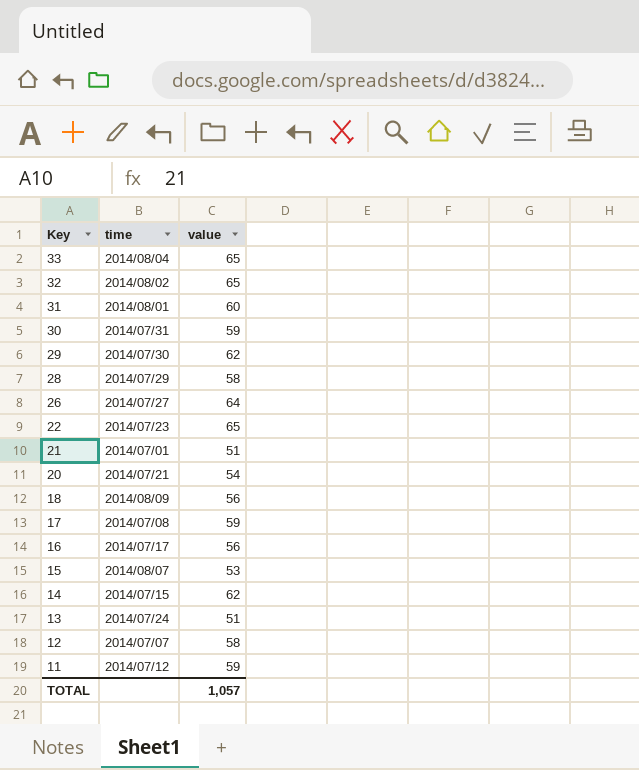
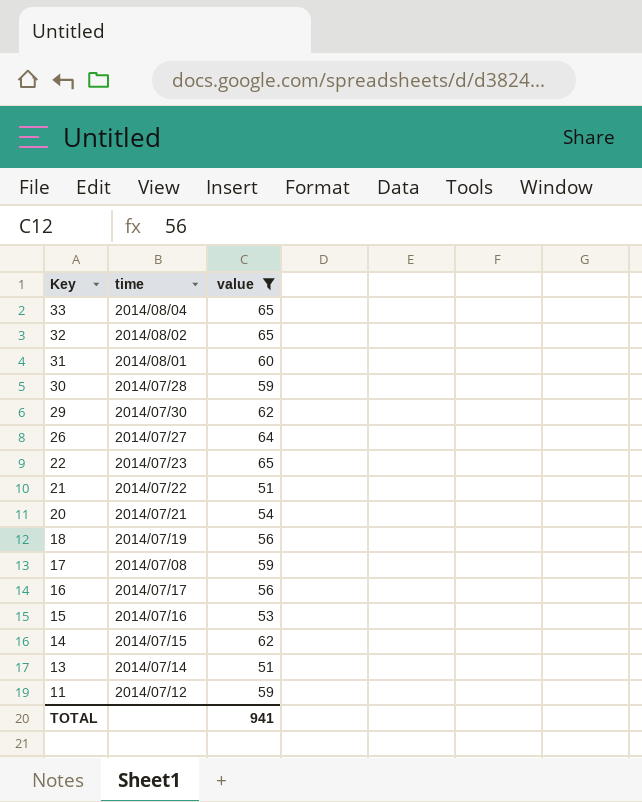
filter: none -> value != 58
30 | time: 2014/07/31 -> 2014/07/28
21 | time: 2014/07/01 -> 2014/07/22
18 | time: 2014/08/09 -> 2014/07/19
15 | time: 2014/08/07 -> 2014/07/16
13 | time: 2014/07/24 -> 2014/07/14
TOTAL | value: 1,057 -> 941

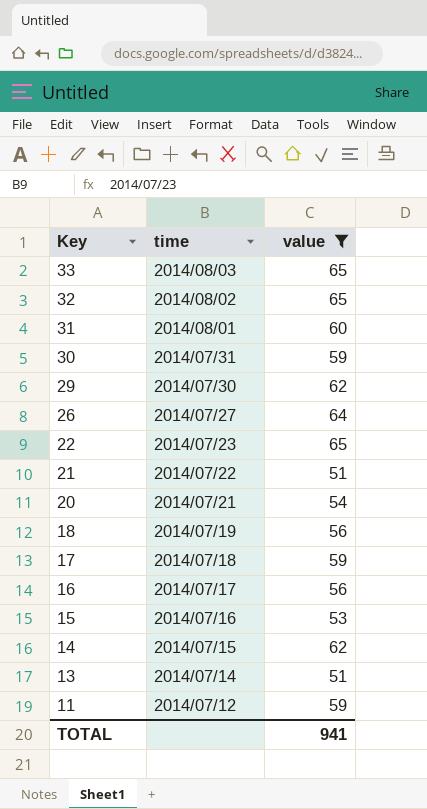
33 | time: 2014/08/04 -> 2014/08/03
30 | time: 2014/07/28 -> 2014/07/31
17 | time: 2014/07/08 -> 2014/07/18

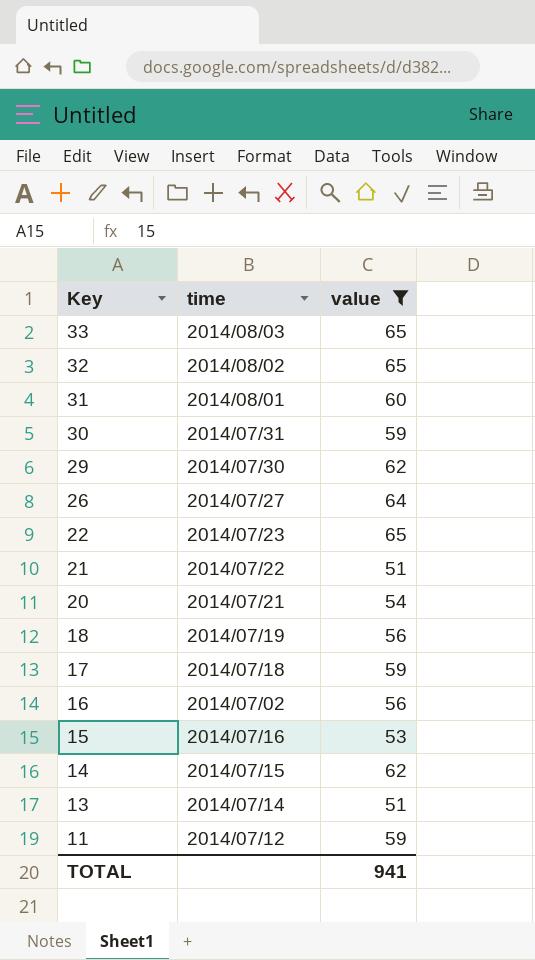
16 | time: 2014/07/17 -> 2014/07/02

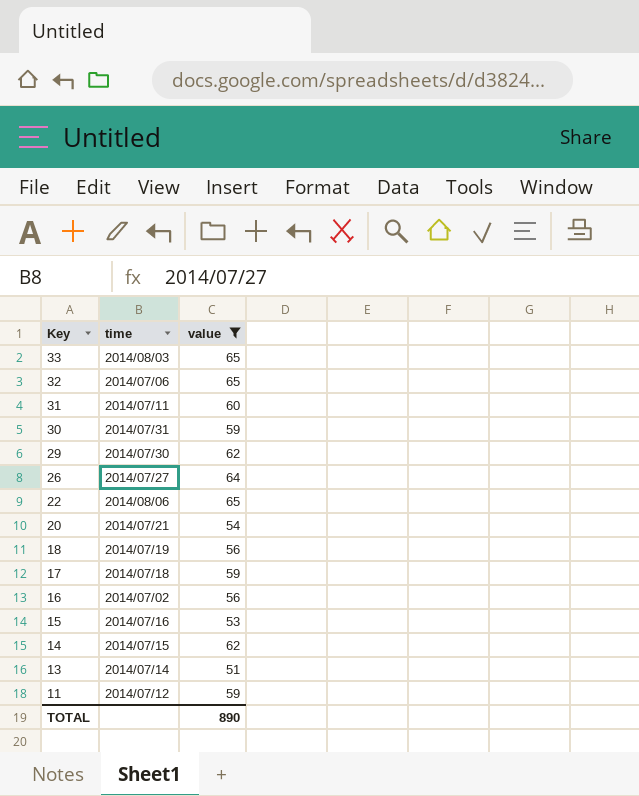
row 21: 2014/07/22 | 51 -> none
32 | time: 2014/08/02 -> 2014/07/06
31 | time: 2014/08/01 -> 2014/07/11
22 | time: 2014/07/23 -> 2014/08/06
TOTAL | value: 941 -> 890

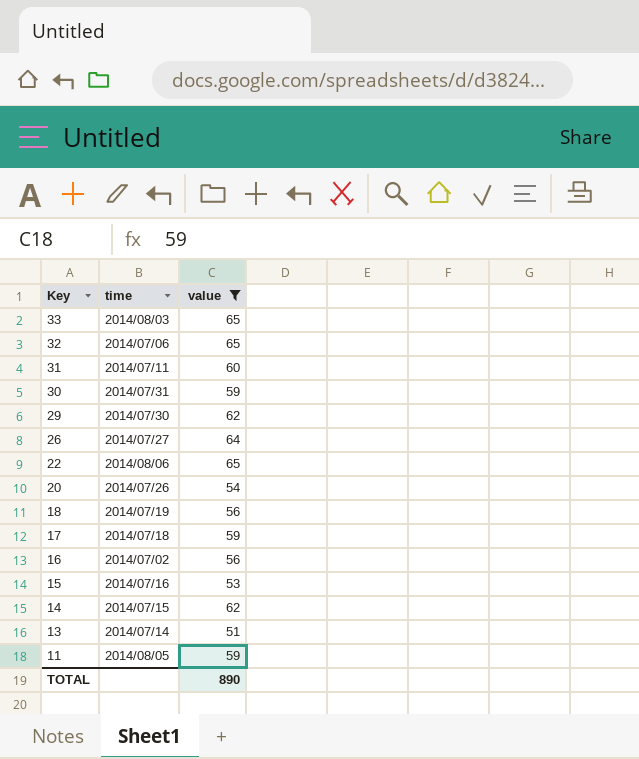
20 | time: 2014/07/21 -> 2014/07/26
11 | time: 2014/07/12 -> 2014/08/05

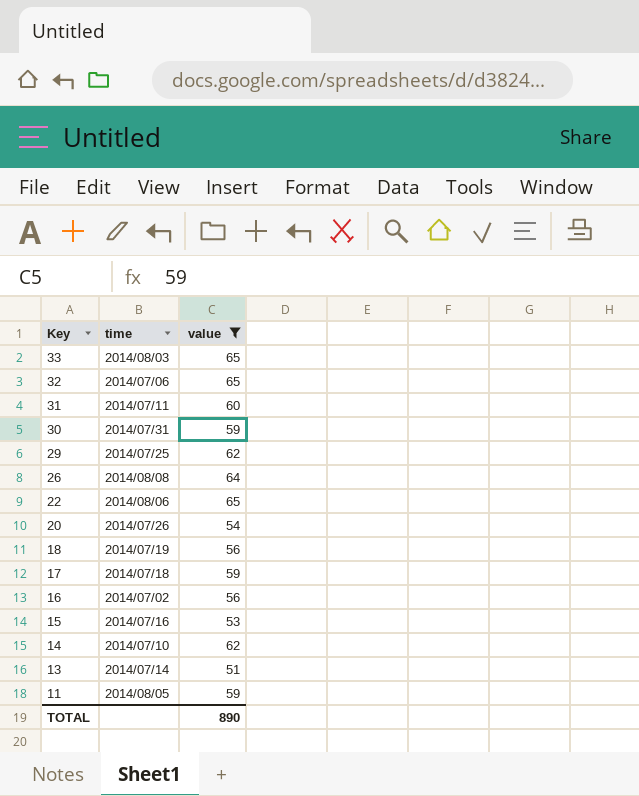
29 | time: 2014/07/30 -> 2014/07/25
26 | time: 2014/07/27 -> 2014/08/08
14 | time: 2014/07/15 -> 2014/07/10

